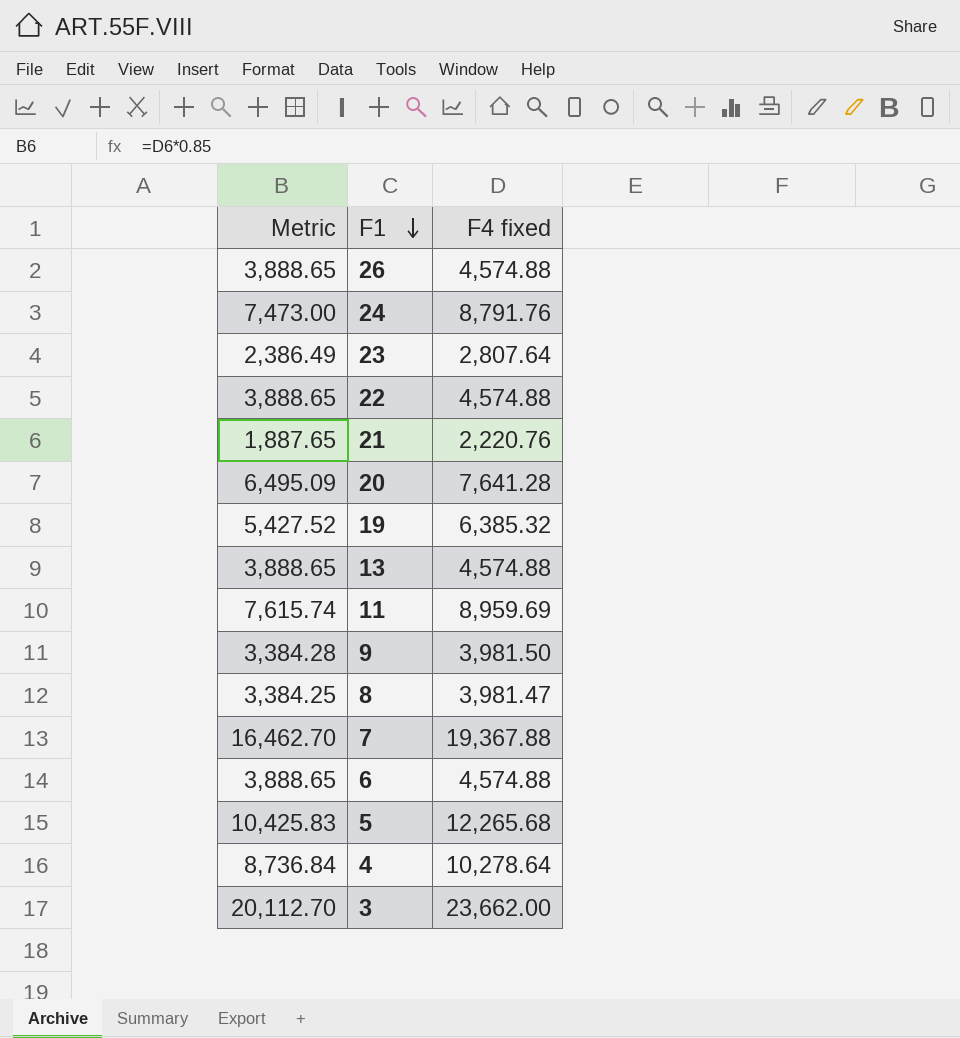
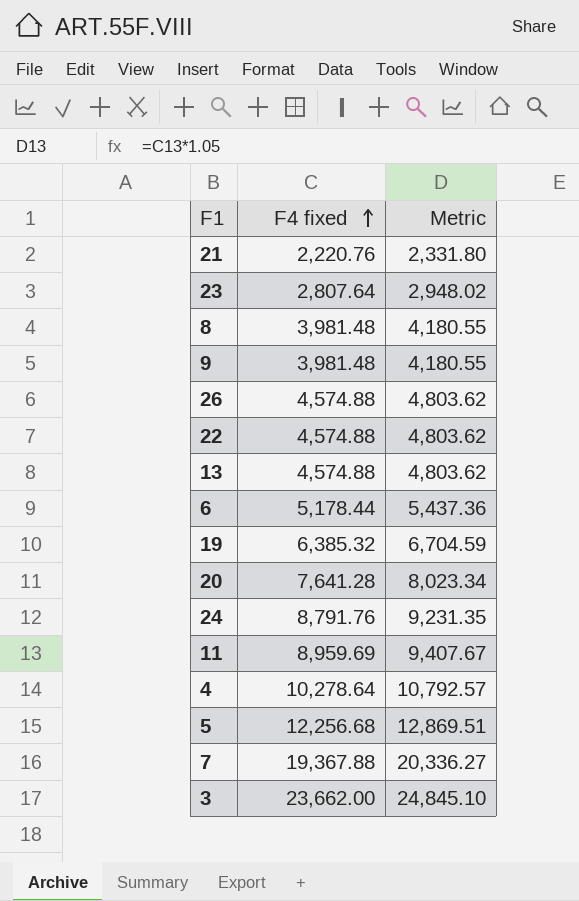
row order: F1 descending -> F4 fixed ascending
column Metric | formula: [F4 fixed] * 0.85 -> [F4 fixed] * 1.05
column Metric | position: 1 -> 3
8 | F4 fixed: 3,981.47 -> 3,981.48
9 | F4 fixed: 3,981.50 -> 3,981.48
6 | F4 fixed: 4,574.88 -> 5,178.44
5 | F4 fixed: 12,265.68 -> 12,256.68

